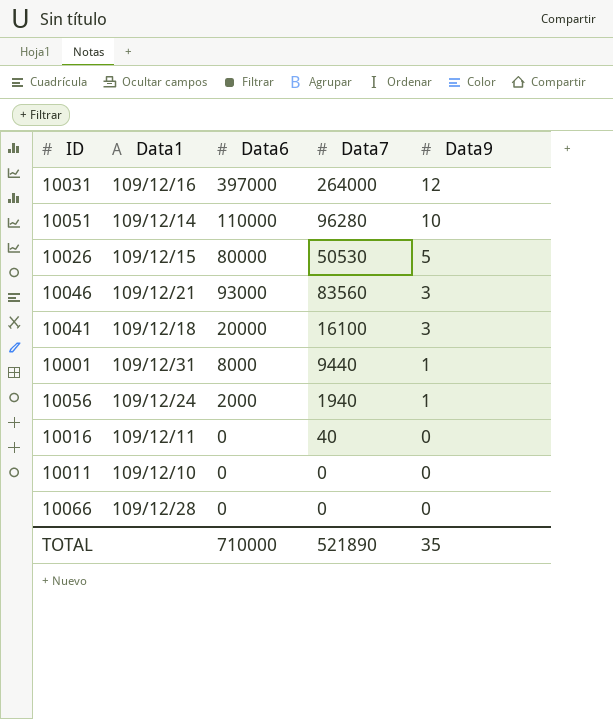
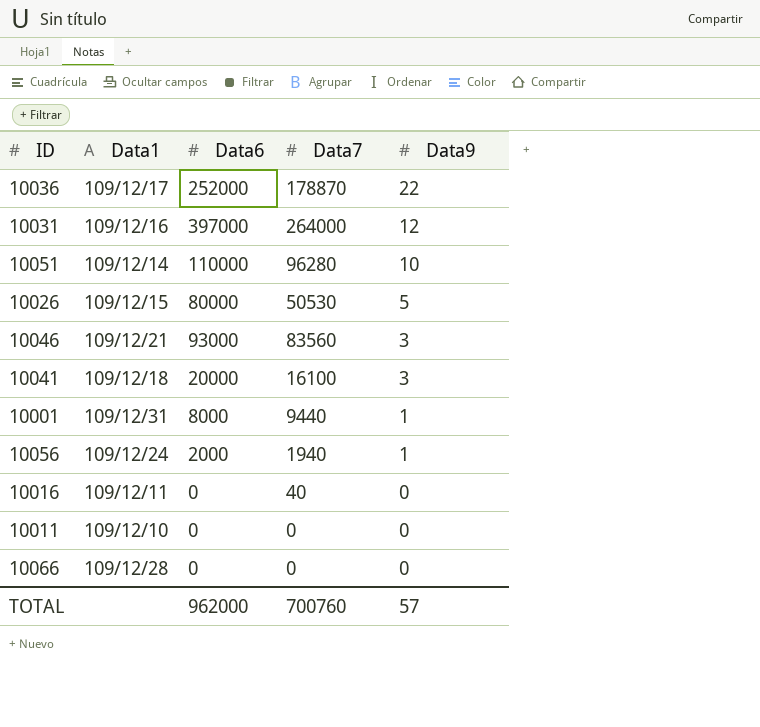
row 10036: none -> 109/12/17 | 252000 | 178870 | 22
TOTAL | Data6: 710000 -> 962000
TOTAL | Data7: 521890 -> 700760
TOTAL | Data9: 35 -> 57

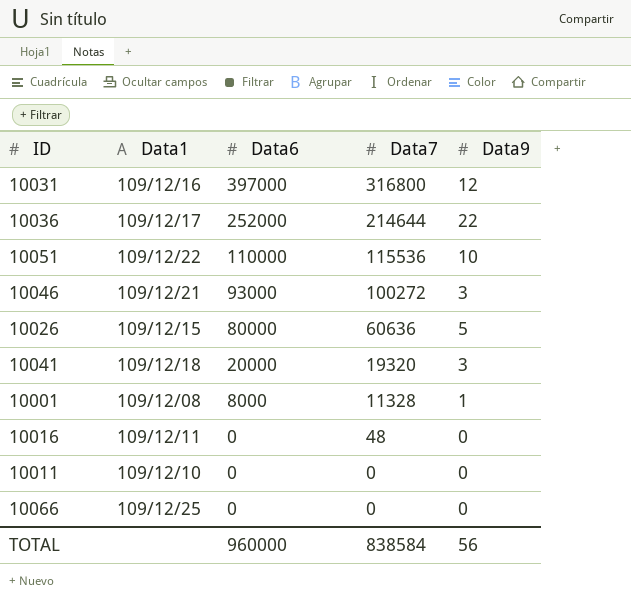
row order: Data9 descending -> Data6 descending
row 10056: 109/12/24 | 2000 | 1940 | 1 -> none
10031 | Data7: 264000 -> 316800
10036 | Data7: 178870 -> 214644
10051 | Data1: 109/12/14 -> 109/12/22
10051 | Data7: 96280 -> 115536
10046 | Data7: 83560 -> 100272
10026 | Data7: 50530 -> 60636
10041 | Data7: 16100 -> 19320
10001 | Data1: 109/12/31 -> 109/12/08
10001 | Data7: 9440 -> 11328
10016 | Data7: 40 -> 48
10066 | Data1: 109/12/28 -> 109/12/25
TOTAL | Data6: 962000 -> 960000
TOTAL | Data7: 700760 -> 838584
TOTAL | Data9: 57 -> 56

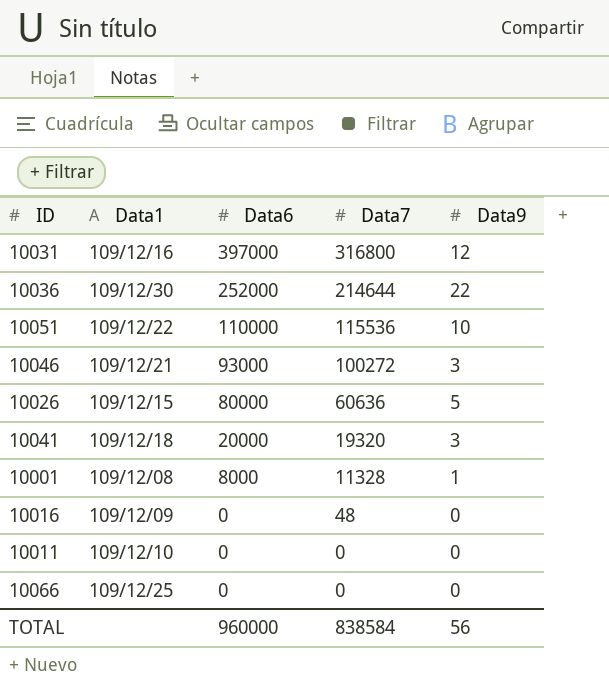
10036 | Data1: 109/12/17 -> 109/12/30
10016 | Data1: 109/12/11 -> 109/12/09

